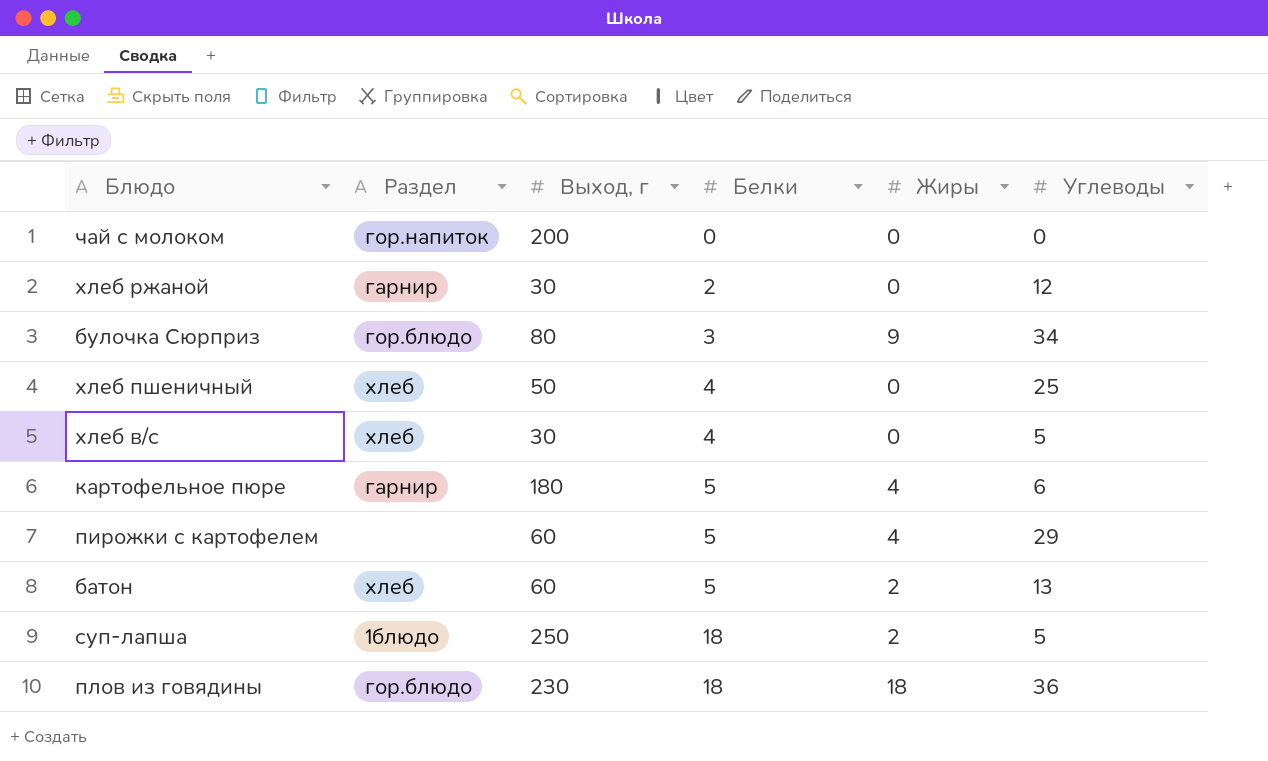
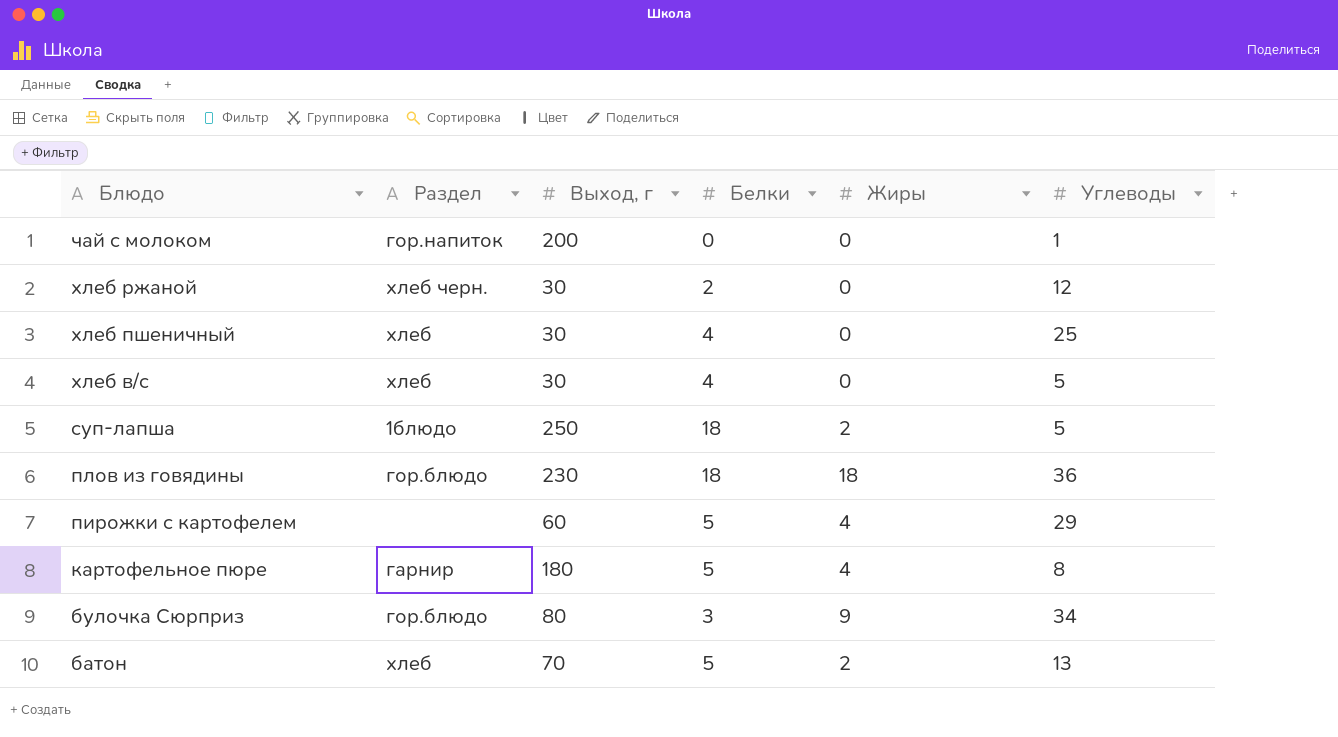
row order: Белки ascending -> Блюдо descending
чай с молоком | Углеводы: 0 -> 1
хлеб ржаной | Раздел: гарнир -> хлеб черн.
хлеб пшеничный | Выход, г: 50 -> 30
картофельное пюре | Углеводы: 6 -> 8
батон | Выход, г: 60 -> 70

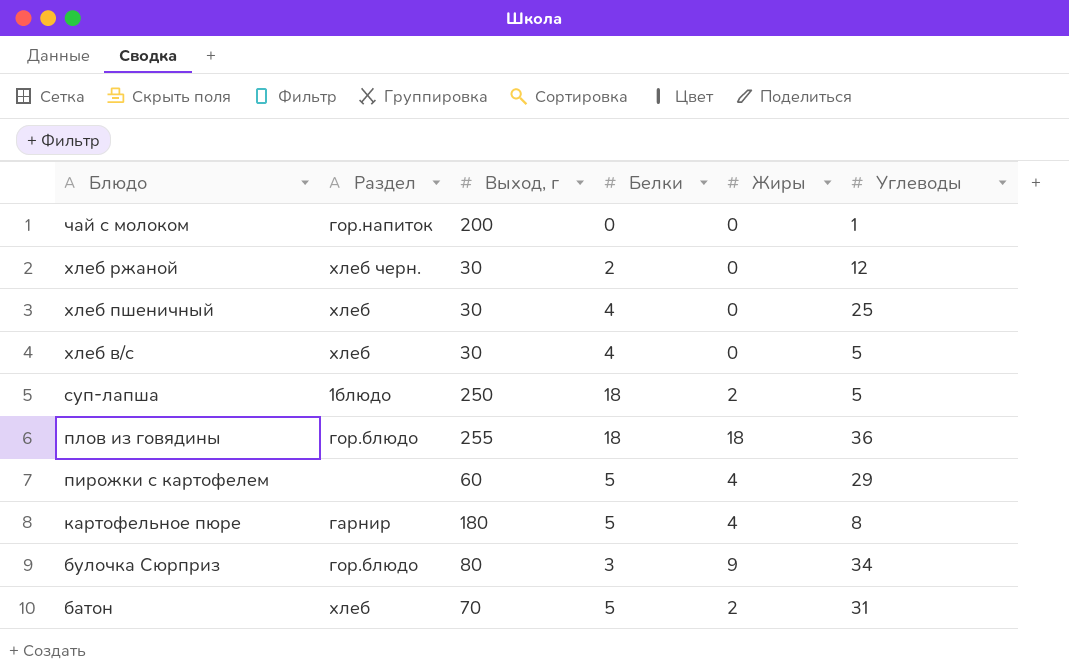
плов из говядины | Выход, г: 230 -> 255
батон | Углеводы: 13 -> 31

